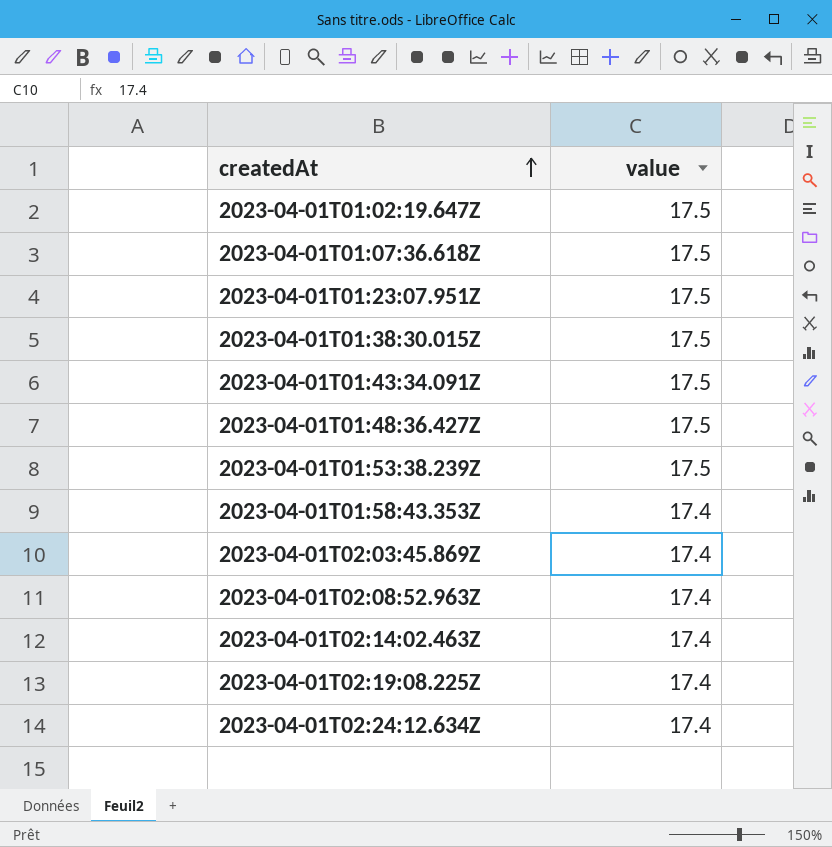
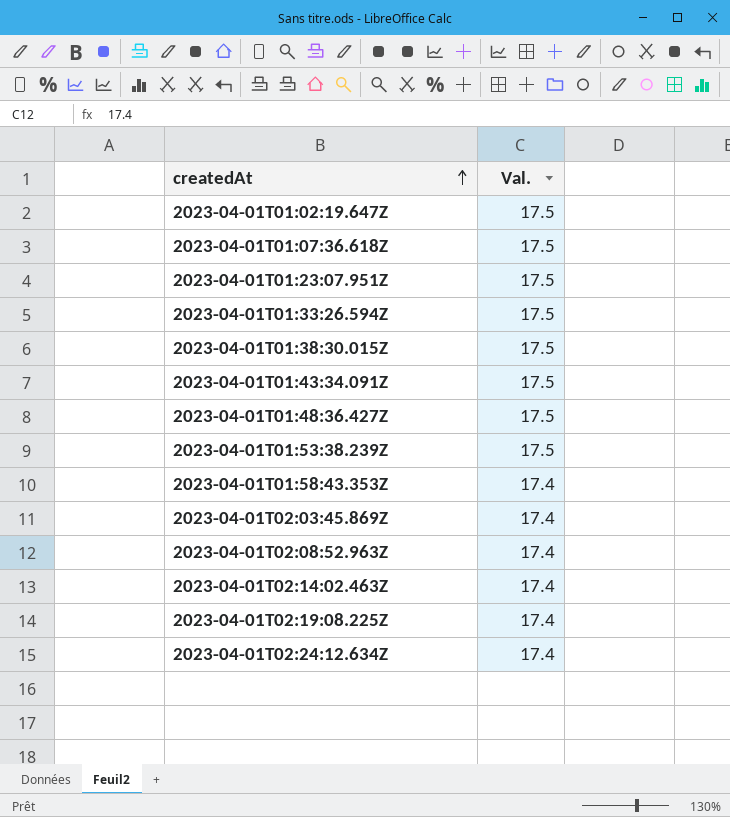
column name: value -> Val.
row 2023-04-01T01:33:26.594Z: none -> 17.5

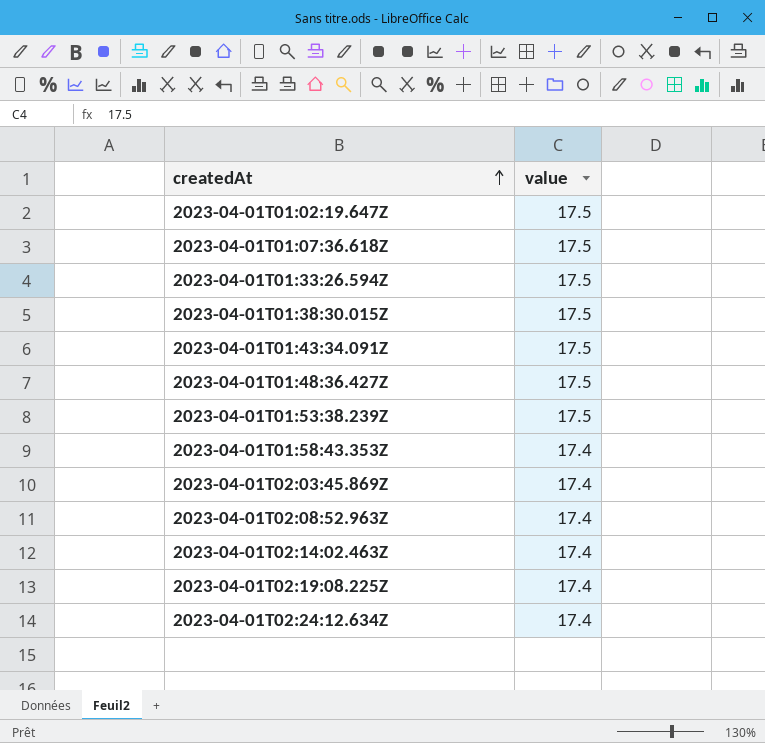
column name: Val. -> value
row 2023-04-01T01:23:07.951Z: 17.5 -> none

